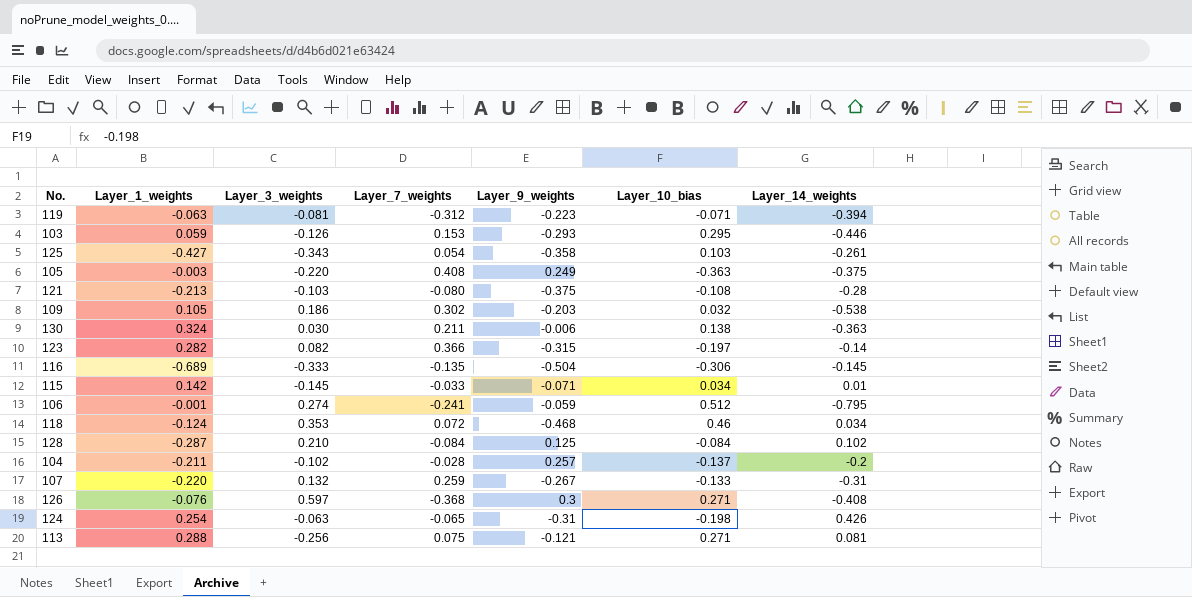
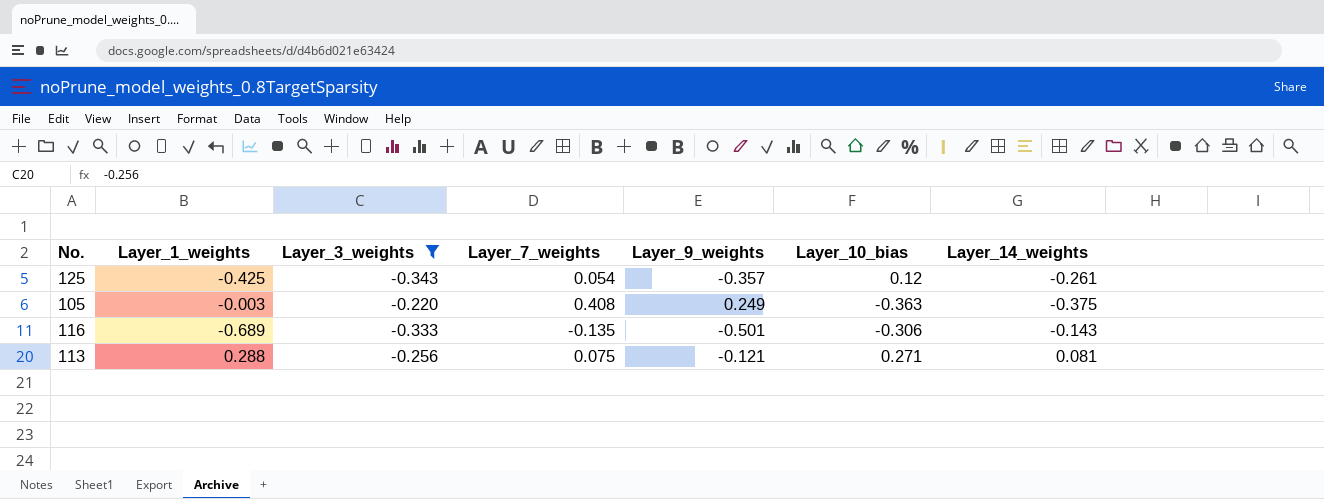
filter: none -> Layer_3_weights <= -0.220
125 | Layer_1_weights: -0.427 -> -0.425
125 | Layer_9_weights: -0.358 -> -0.357
125 | Layer_10_bias: 0.103 -> 0.12
116 | Layer_9_weights: -0.504 -> -0.501
116 | Layer_14_weights: -0.145 -> -0.143

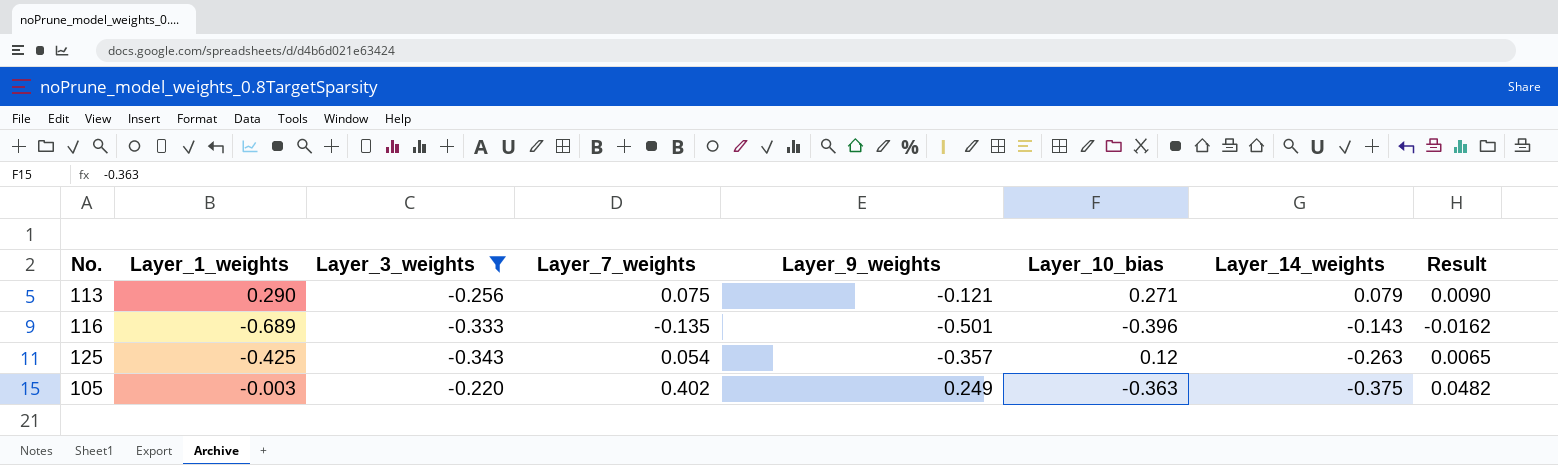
row order: none -> Layer_14_weights descending
column Result | formula: none -> [Layer_7_weights] * 0.12
113 | Layer_1_weights: 0.288 -> 0.290
113 | Layer_14_weights: 0.081 -> 0.079
116 | Layer_10_bias: -0.306 -> -0.396
125 | Layer_14_weights: -0.261 -> -0.263
105 | Layer_7_weights: 0.408 -> 0.402

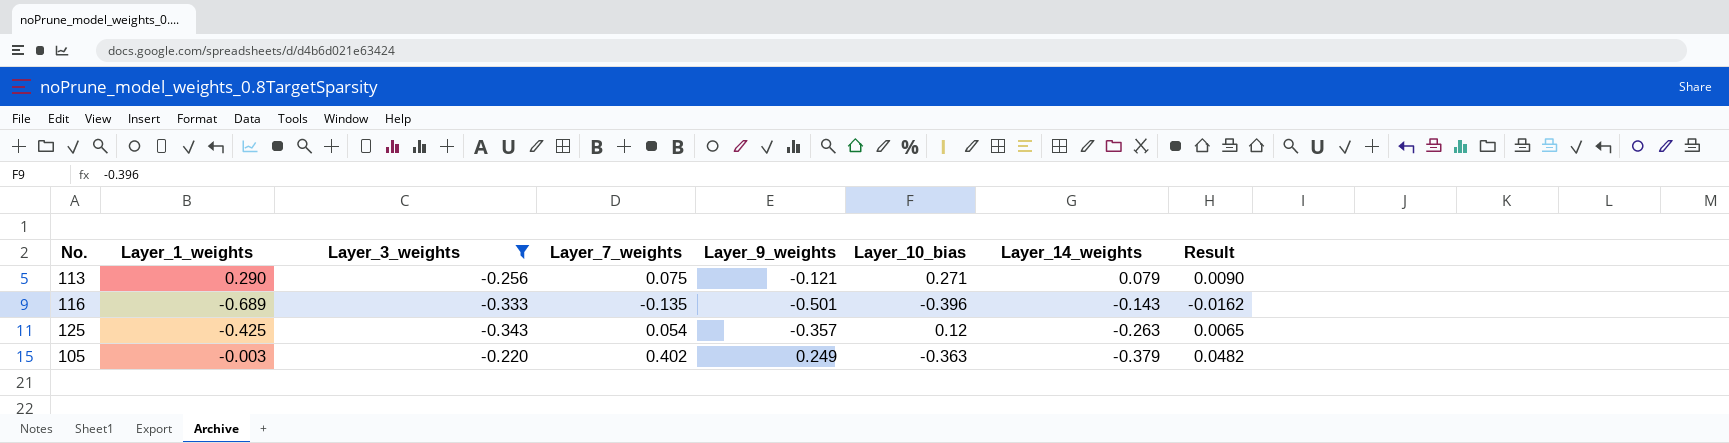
105 | Layer_14_weights: -0.375 -> -0.379

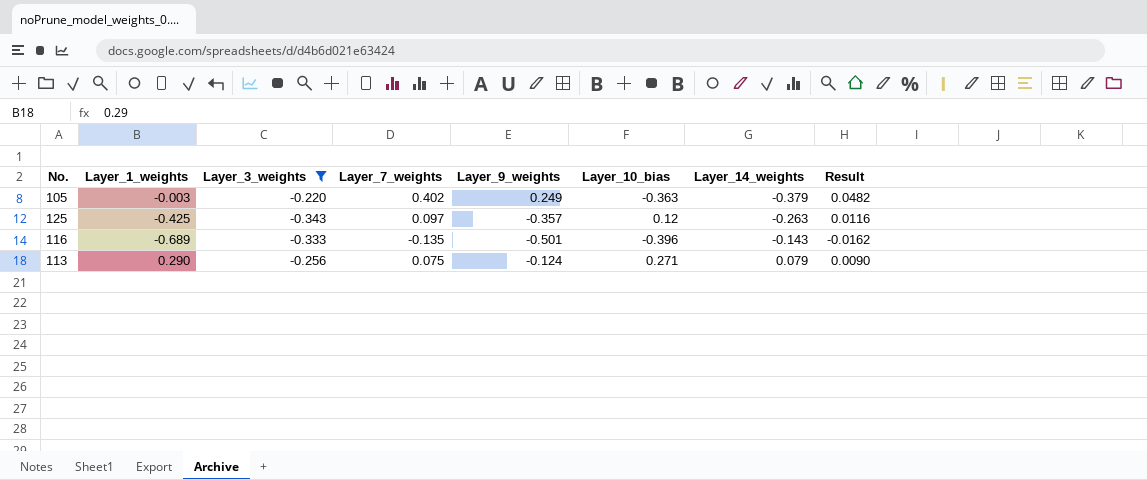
row order: Layer_14_weights descending -> Layer_14_weights ascending
125 | Layer_7_weights: 0.054 -> 0.097
125 | Result: 0.0065 -> 0.0116
113 | Layer_9_weights: -0.121 -> -0.124

